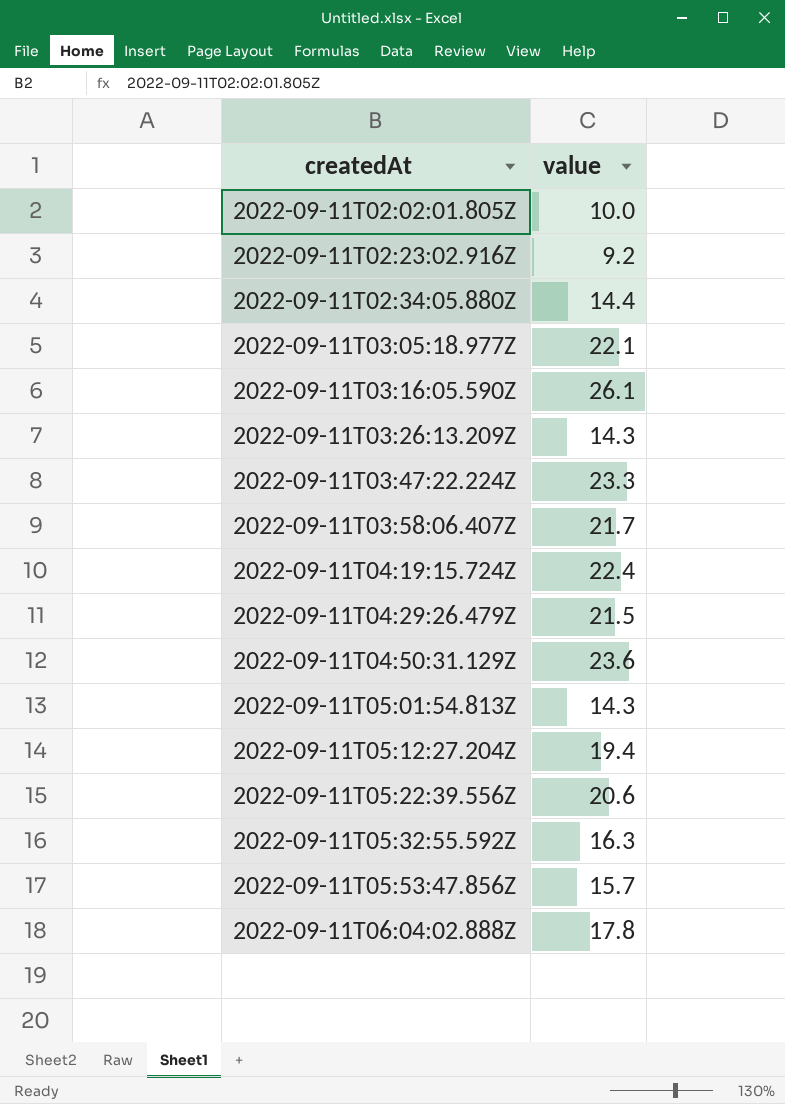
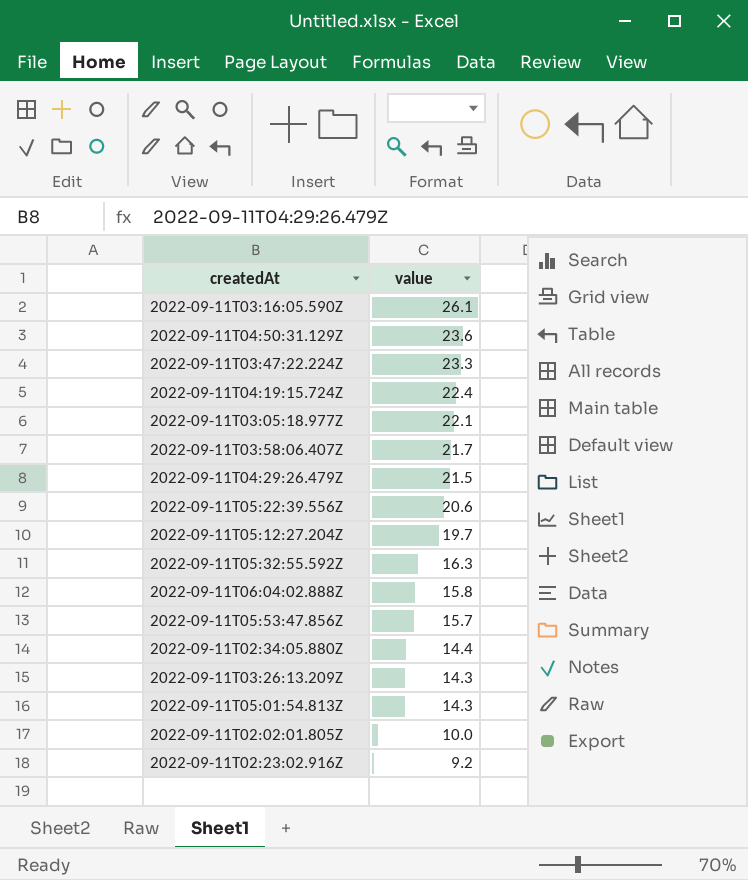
row order: createdAt ascending -> value descending
2022-09-11T05:12:27.204Z | value: 19.4 -> 19.7
2022-09-11T06:04:02.888Z | value: 17.8 -> 15.8

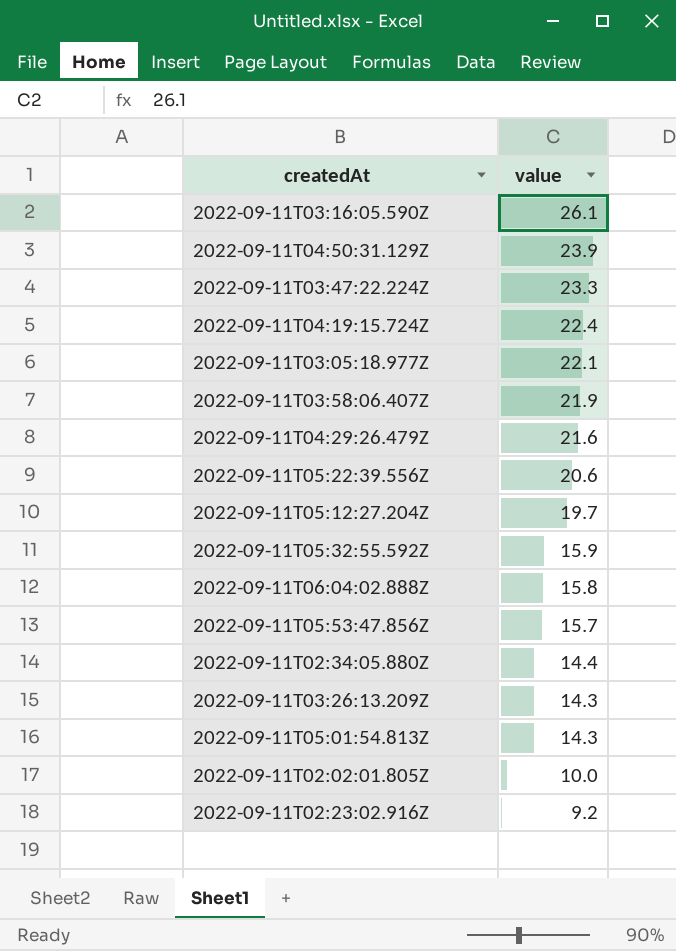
2022-09-11T04:50:31.129Z | value: 23.6 -> 23.9
2022-09-11T03:58:06.407Z | value: 21.7 -> 21.9
2022-09-11T04:29:26.479Z | value: 21.5 -> 21.6
2022-09-11T05:32:55.592Z | value: 16.3 -> 15.9

